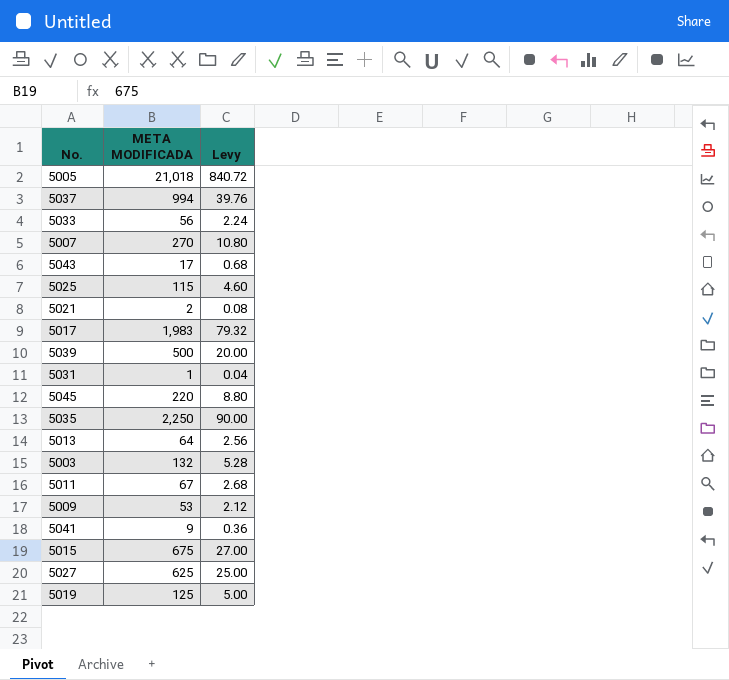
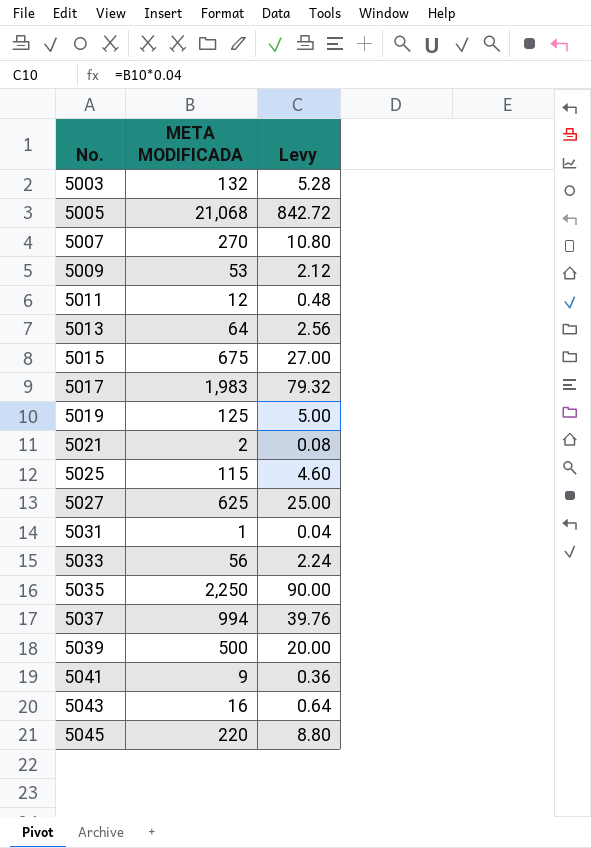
row order: none -> No. ascending
5005 | META MODIFICADA: 21,018 -> 21,068
5005 | Levy: 840.72 -> 842.72
5011 | META MODIFICADA: 67 -> 12
5011 | Levy: 2.68 -> 0.48
5043 | META MODIFICADA: 17 -> 16
5043 | Levy: 0.68 -> 0.64

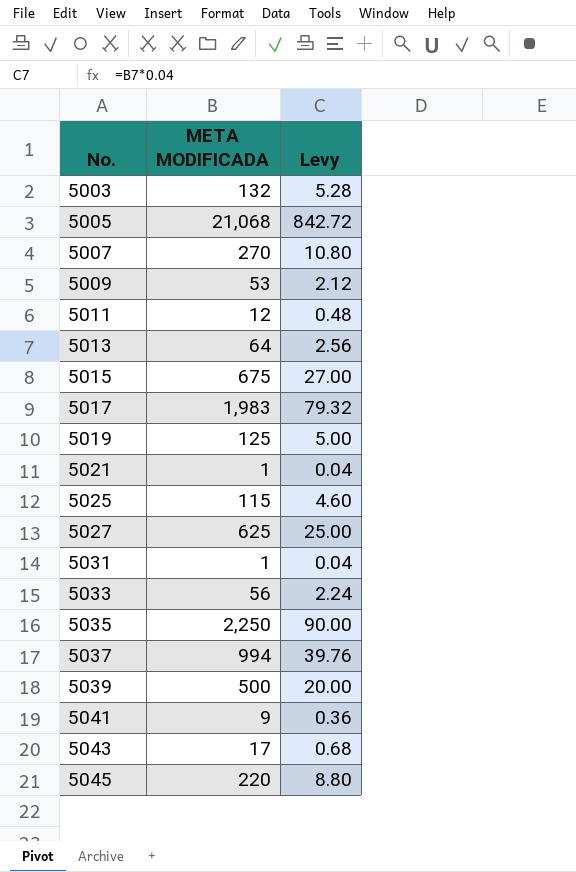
5021 | META MODIFICADA: 2 -> 1
5021 | Levy: 0.08 -> 0.04
5043 | META MODIFICADA: 16 -> 17
5043 | Levy: 0.64 -> 0.68

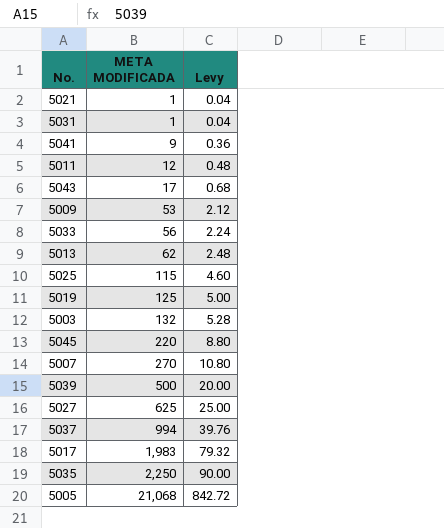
row order: No. ascending -> META MODIFICADA ascending
row 5015: 675 | 27.00 -> none
5013 | META MODIFICADA: 64 -> 62
5013 | Levy: 2.56 -> 2.48

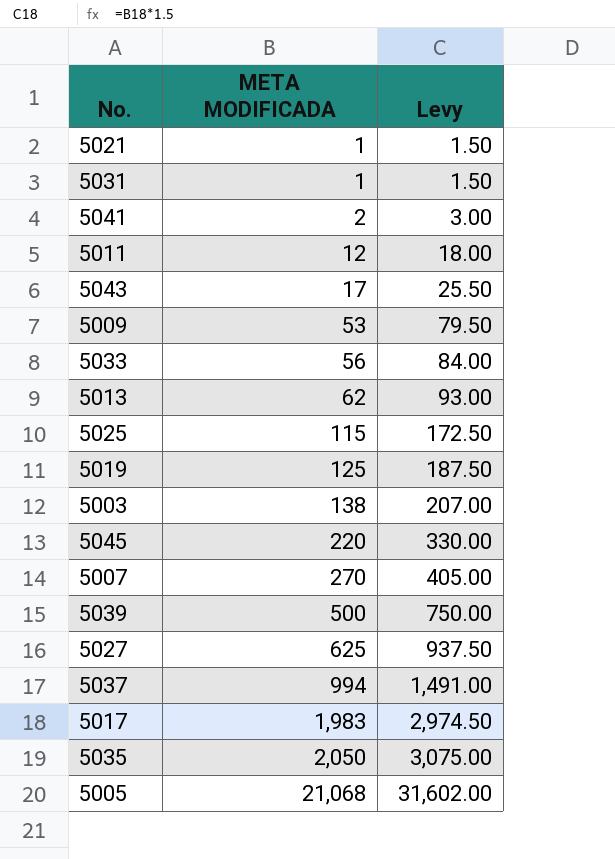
column Levy | formula: [META MODIFICADA] * 0.04 -> [META MODIFICADA] * 1.5
5041 | META MODIFICADA: 9 -> 2
5003 | META MODIFICADA: 132 -> 138
5035 | META MODIFICADA: 2,250 -> 2,050

